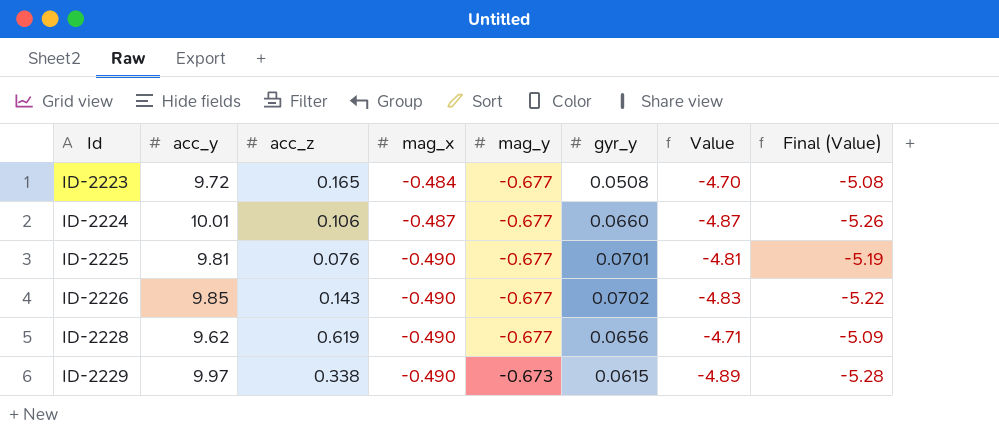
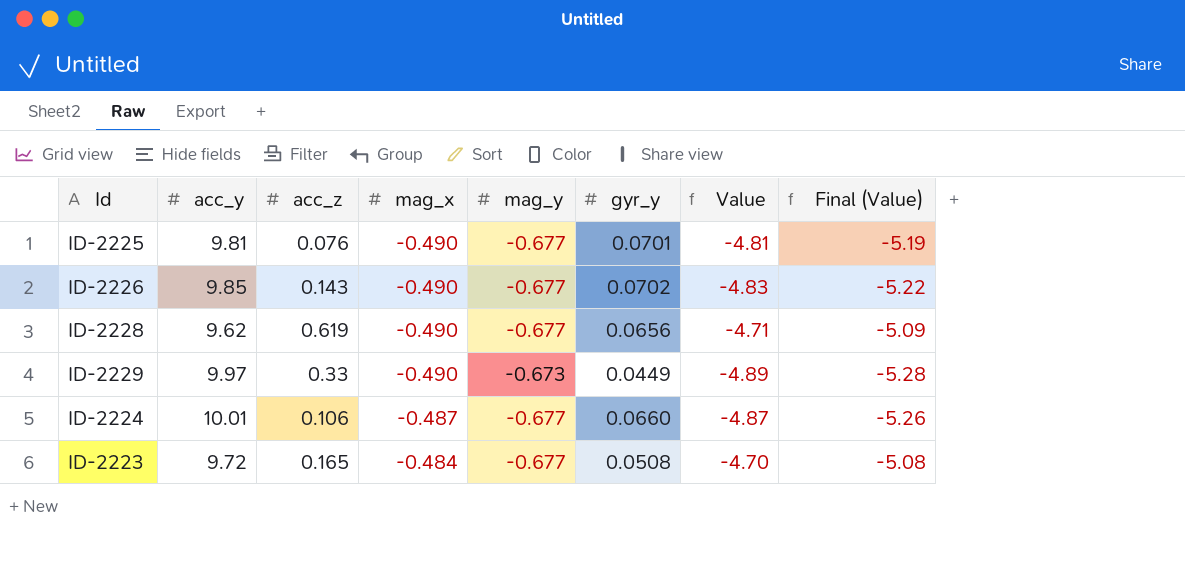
row order: Id ascending -> mag_x ascending
ID-2229 | acc_z: 0.338 -> 0.33
ID-2229 | gyr_y: 0.0615 -> 0.0449

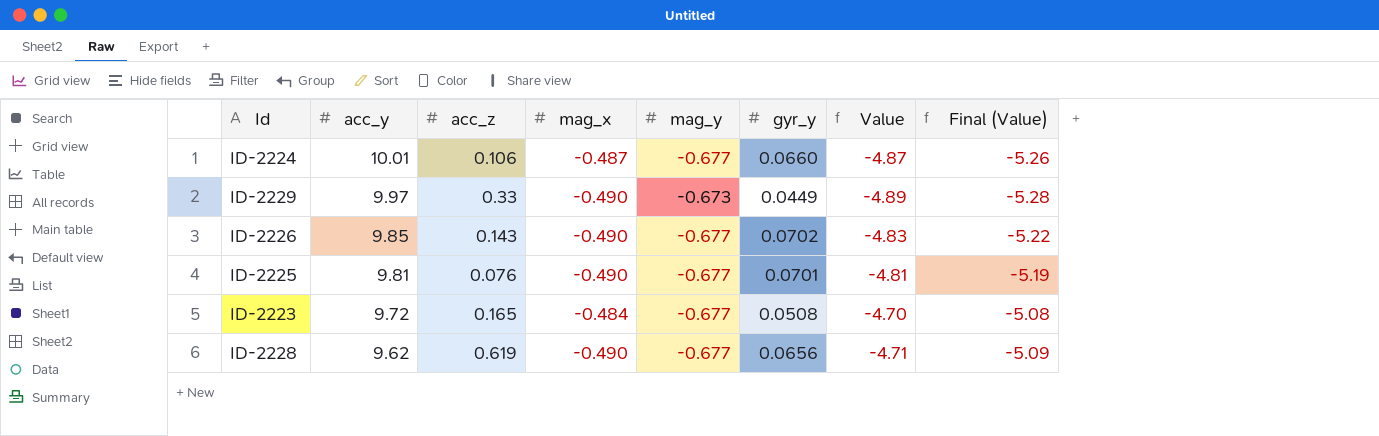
row order: mag_x ascending -> acc_y descending

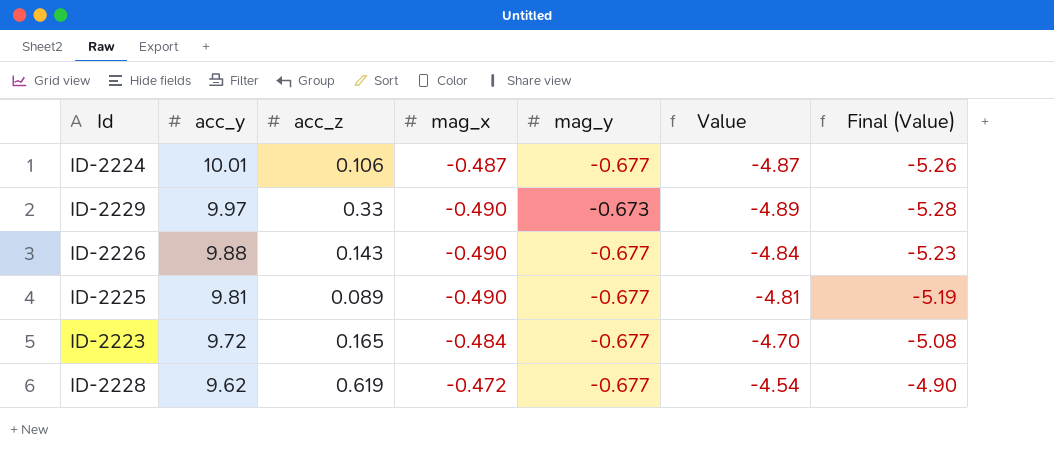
column gyr_y | position: 6 -> none
ID-2226 | acc_y: 9.85 -> 9.88
ID-2226 | Value: -4.83 -> -4.84
ID-2226 | Final (Value): -5.22 -> -5.23
ID-2225 | acc_z: 0.076 -> 0.089
ID-2228 | mag_x: -0.490 -> -0.472
ID-2228 | Value: -4.71 -> -4.54
ID-2228 | Final (Value): -5.09 -> -4.90

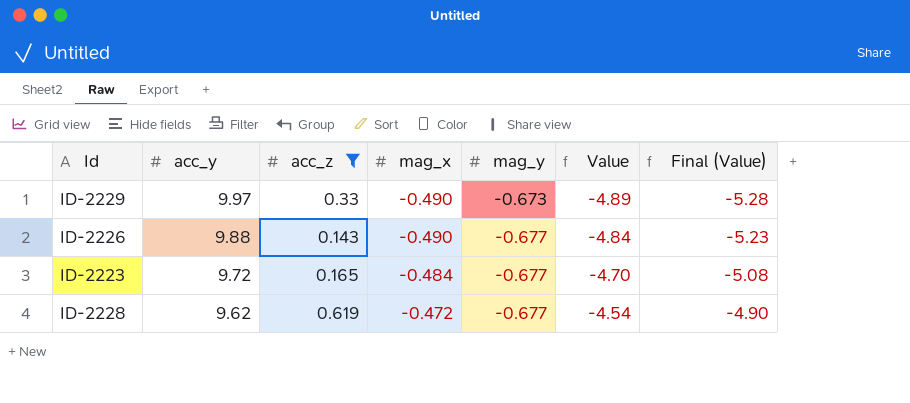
filter: none -> acc_z >= 0.143

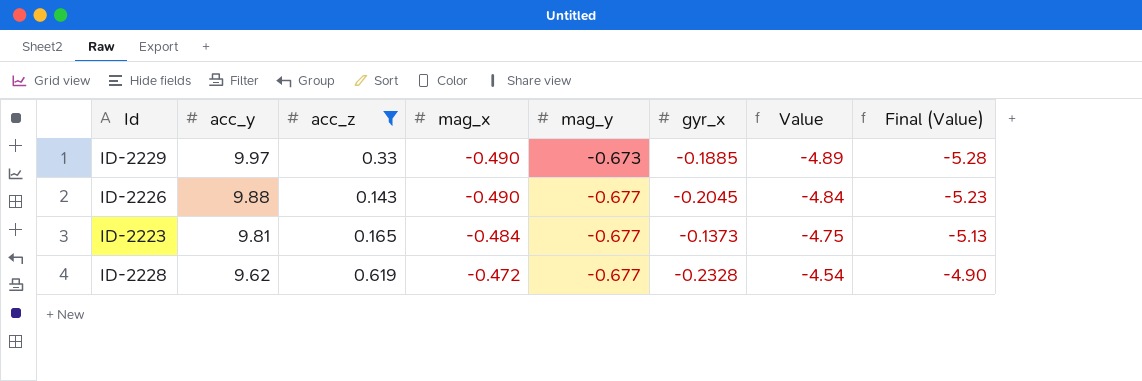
column gyr_x | position: none -> 6
ID-2223 | acc_y: 9.72 -> 9.81
ID-2223 | Value: -4.70 -> -4.75
ID-2223 | Final (Value): -5.08 -> -5.13

